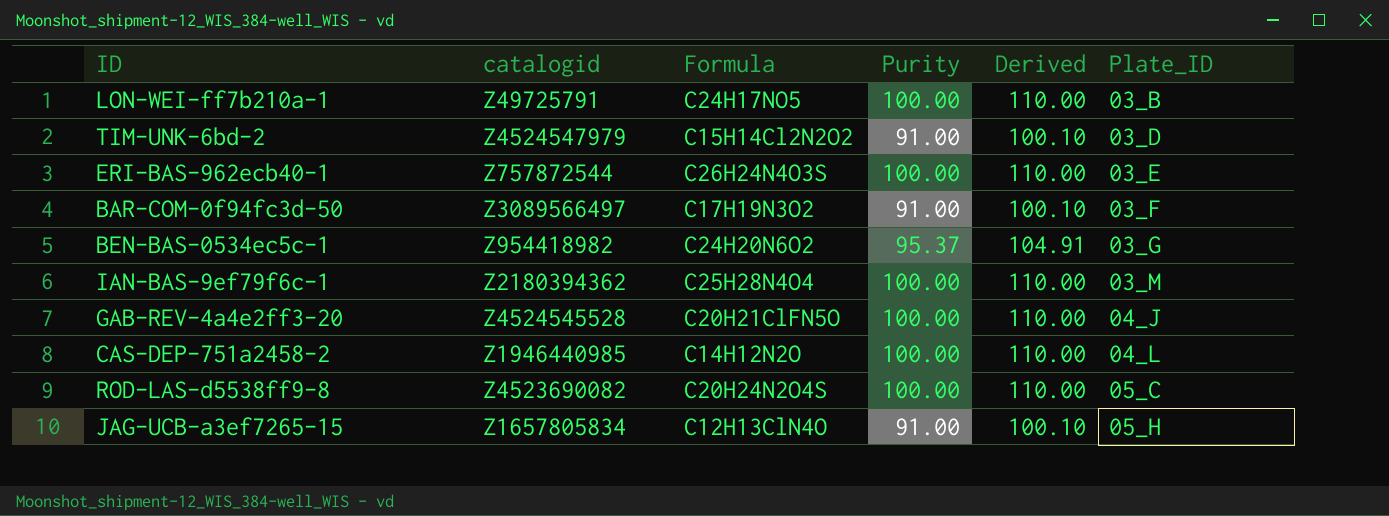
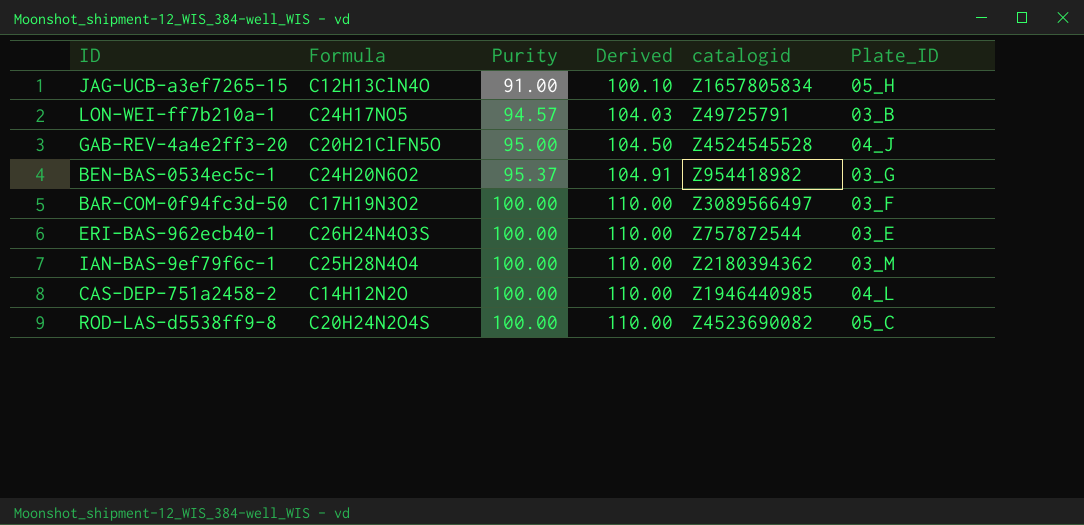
row order: Plate_ID ascending -> Purity ascending
column catalogid | position: 2 -> 5
row TIM-UNK-6bd-2: Z4524547979 | C15H14Cl2N2O2 | 91.00 | 100.10 | 03_D -> none
LON-WEI-ff7b210a-1 | Purity: 100.00 -> 94.57
LON-WEI-ff7b210a-1 | Derived: 110.00 -> 104.03
GAB-REV-4a4e2ff3-20 | Purity: 100.00 -> 95.00
GAB-REV-4a4e2ff3-20 | Derived: 110.00 -> 104.50
BAR-COM-0f94fc3d-50 | Purity: 91.00 -> 100.00
BAR-COM-0f94fc3d-50 | Derived: 100.10 -> 110.00

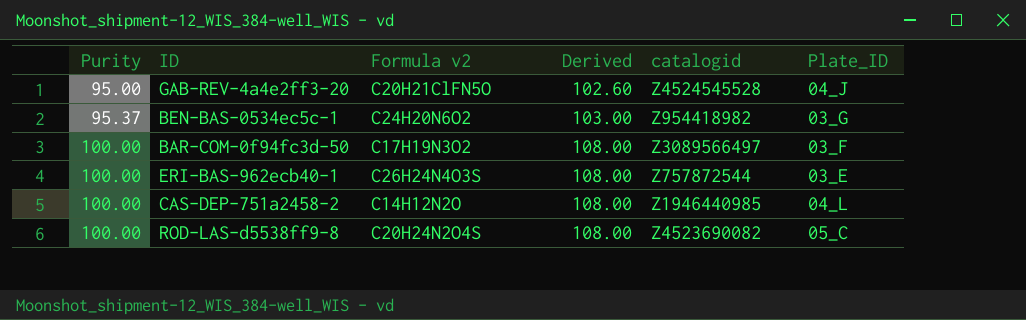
column Purity | position: 3 -> 1
column name: Formula -> Formula v2
column Derived | formula: [Purity] * 1.1 -> [Purity] * 1.08
row JAG-UCB-a3ef7265-15: C12H13ClN4O | 91.00 | 100.10 | Z1657805834 | 05_H -> none
row LON-WEI-ff7b210a-1: C24H17NO5 | 94.57 | 104.03 | Z49725791 | 03_B -> none
row IAN-BAS-9ef79f6c-1: C25H28N4O4 | 100.00 | 110.00 | Z2180394362 | 03_M -> none

